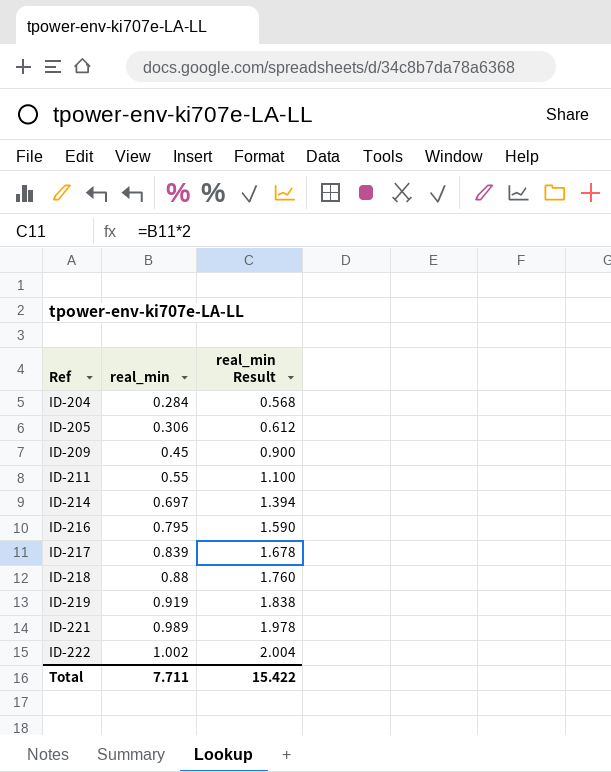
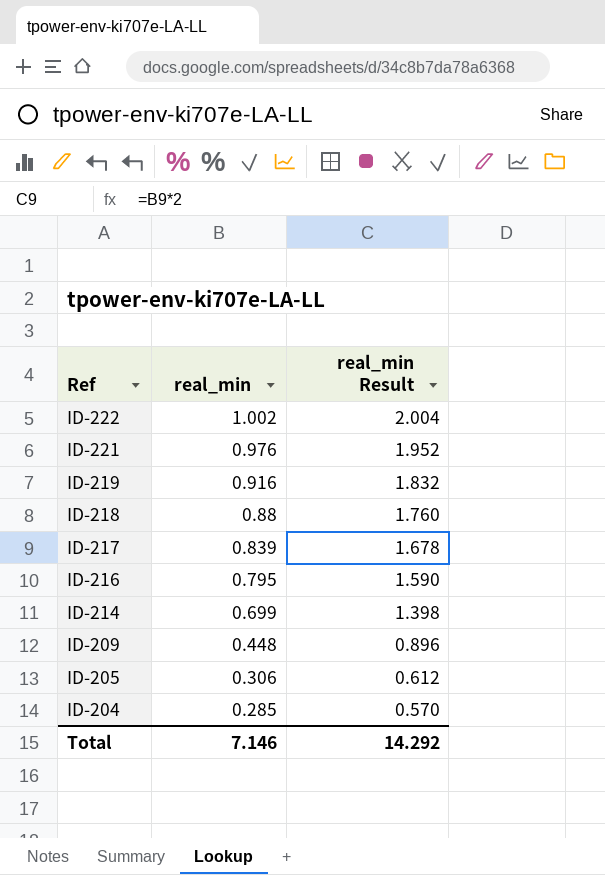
row order: Ref ascending -> Ref descending
row ID-211: 0.55 | 1.100 -> none
ID-221 | real_min: 0.989 -> 0.976
ID-221 | real_min Result: 1.978 -> 1.952
ID-219 | real_min: 0.919 -> 0.916
ID-219 | real_min Result: 1.838 -> 1.832
ID-214 | real_min: 0.697 -> 0.699
ID-214 | real_min Result: 1.394 -> 1.398
ID-209 | real_min: 0.45 -> 0.448
ID-209 | real_min Result: 0.900 -> 0.896
ID-204 | real_min: 0.284 -> 0.285
ID-204 | real_min Result: 0.568 -> 0.570
Total | real_min: 7.711 -> 7.146
Total | real_min Result: 15.422 -> 14.292

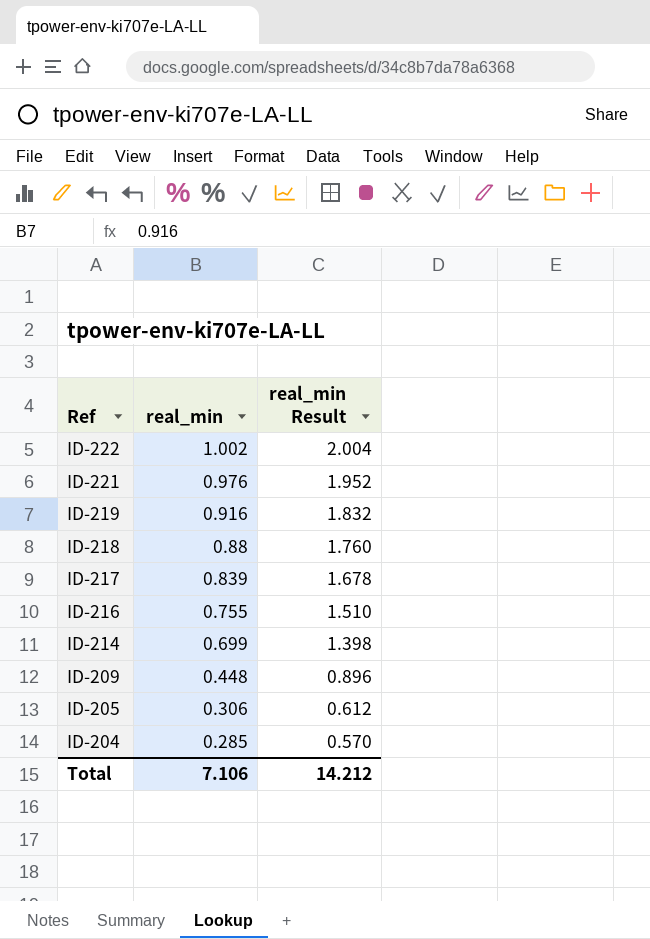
ID-216 | real_min: 0.795 -> 0.755
ID-216 | real_min Result: 1.590 -> 1.510
Total | real_min: 7.146 -> 7.106
Total | real_min Result: 14.292 -> 14.212

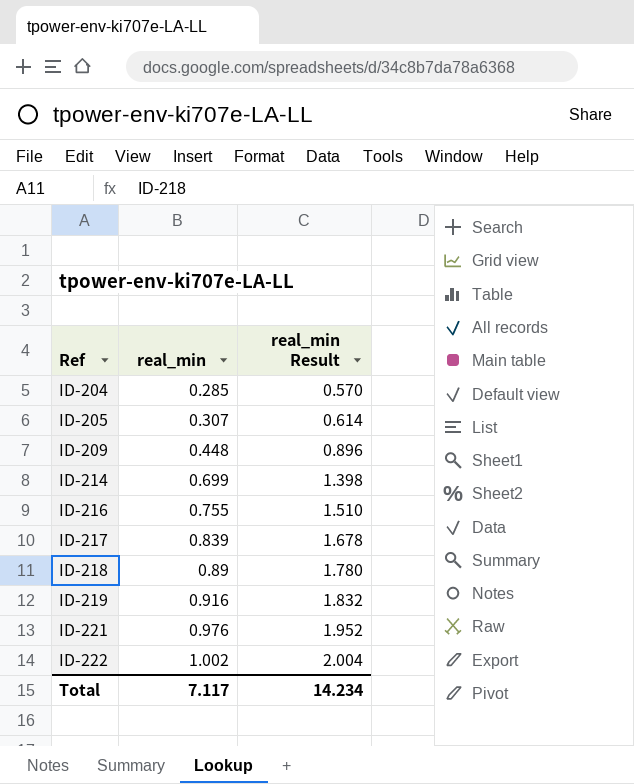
row order: Ref descending -> Ref ascending
ID-205 | real_min: 0.306 -> 0.307
ID-205 | real_min Result: 0.612 -> 0.614
ID-218 | real_min: 0.88 -> 0.89
ID-218 | real_min Result: 1.760 -> 1.780
Total | real_min: 7.106 -> 7.117
Total | real_min Result: 14.212 -> 14.234

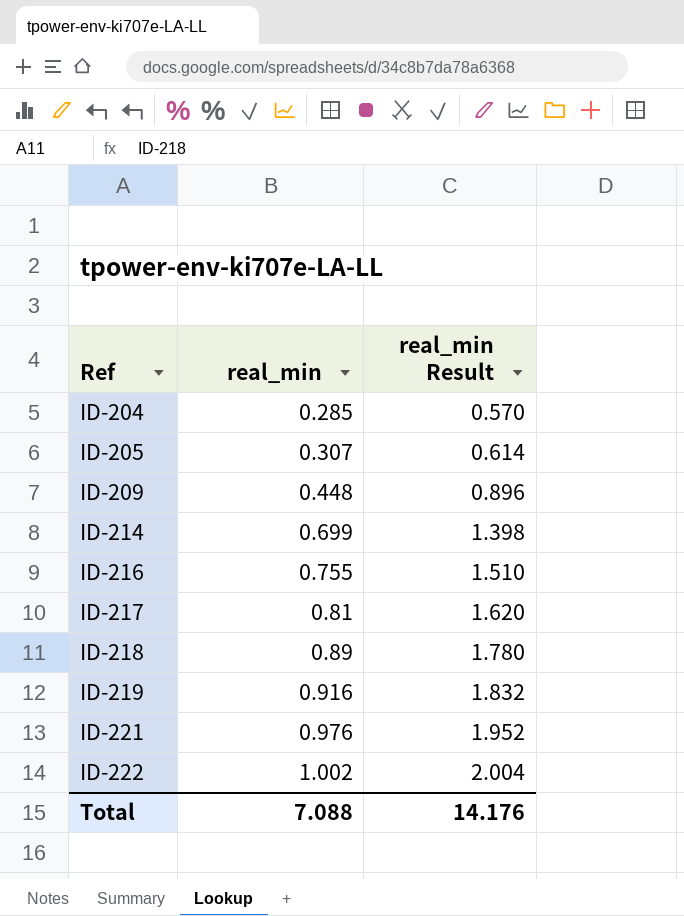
ID-217 | real_min: 0.839 -> 0.81
ID-217 | real_min Result: 1.678 -> 1.620
Total | real_min: 7.117 -> 7.088
Total | real_min Result: 14.234 -> 14.176

